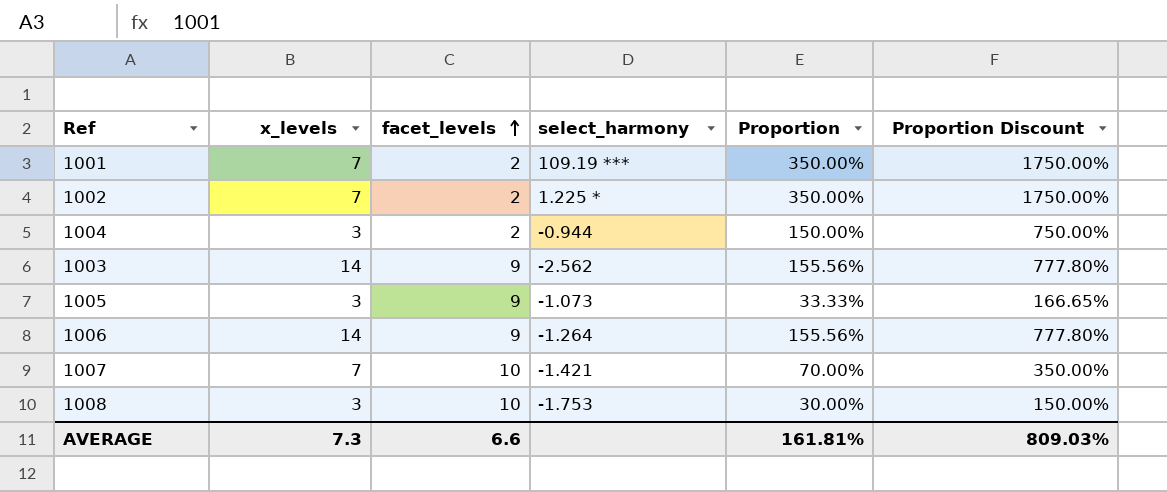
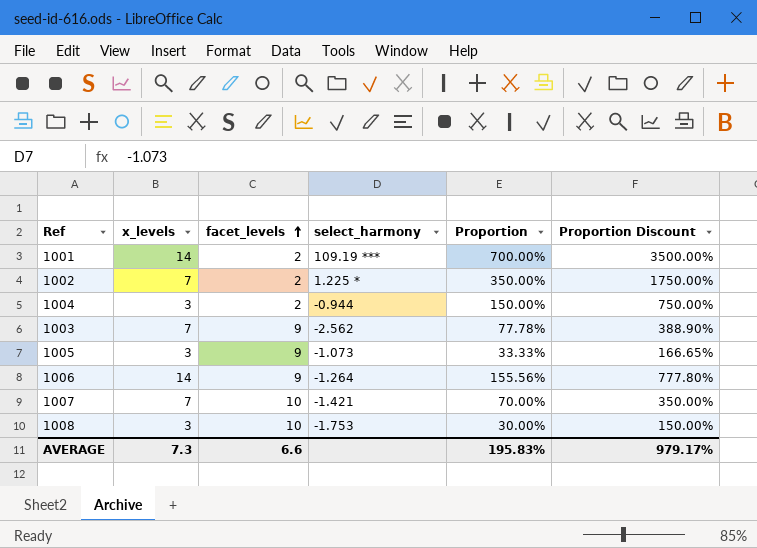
1001 | x_levels: 7 -> 14
1001 | Proportion: 350.00% -> 700.00%
1001 | Proportion Discount: 1750.00% -> 3500.00%
1003 | x_levels: 14 -> 7
1003 | Proportion: 155.56% -> 77.78%
1003 | Proportion Discount: 777.80% -> 388.90%
AVERAGE | Proportion: 161.81% -> 195.83%
AVERAGE | Proportion Discount: 809.03% -> 979.17%

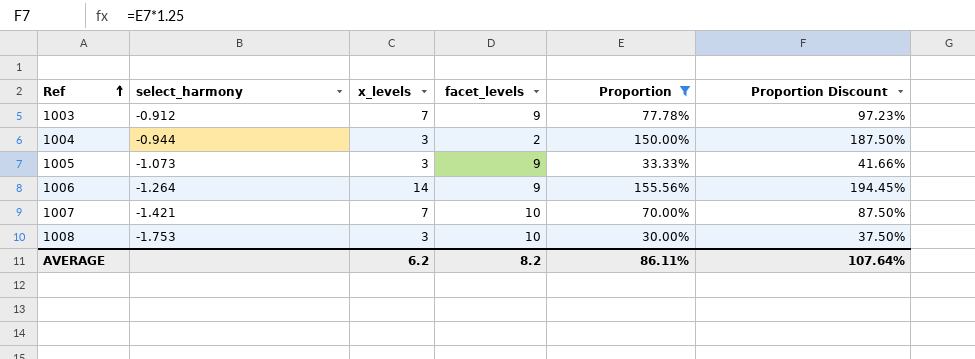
filter: none -> Proportion <= 155.56%
row order: facet_levels ascending -> Ref ascending
column select_harmony | position: 4 -> 2
column Proportion Discount | formula: [Proportion] * 5 -> [Proportion] * 1.25
1003 | select_harmony: -2.562 -> -0.912
AVERAGE | x_levels: 7.3 -> 6.2
AVERAGE | facet_levels: 6.6 -> 8.2
AVERAGE | Proportion: 195.83% -> 86.11%
AVERAGE | Proportion Discount: 979.17% -> 107.64%

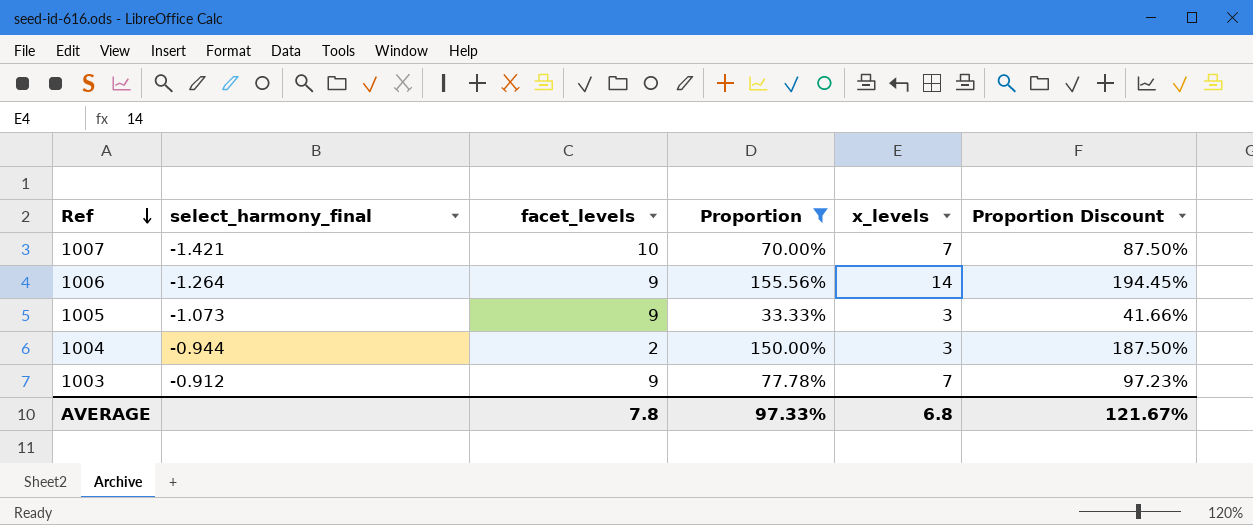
row order: Ref ascending -> Ref descending
column name: select_harmony -> select_harmony_final
column x_levels | position: 3 -> 5
row 1008: -1.753 | 3 | 10 | 30.00% | 37.50% -> none
AVERAGE | facet_levels: 8.2 -> 7.8
AVERAGE | Proportion: 86.11% -> 97.33%
AVERAGE | x_levels: 6.2 -> 6.8
AVERAGE | Proportion Discount: 107.64% -> 121.67%

